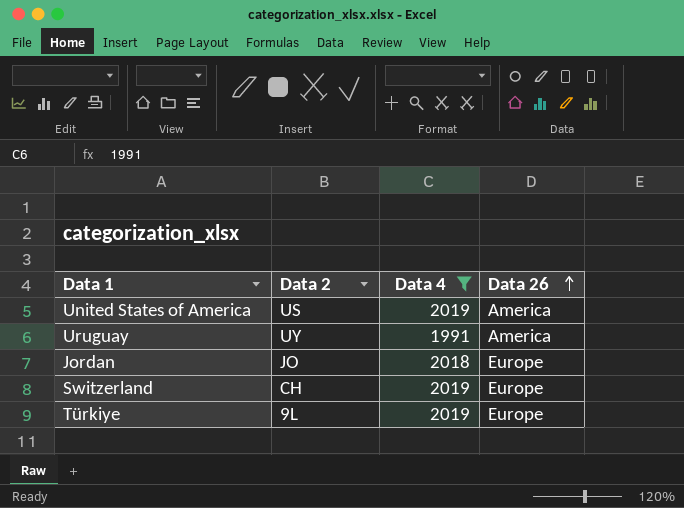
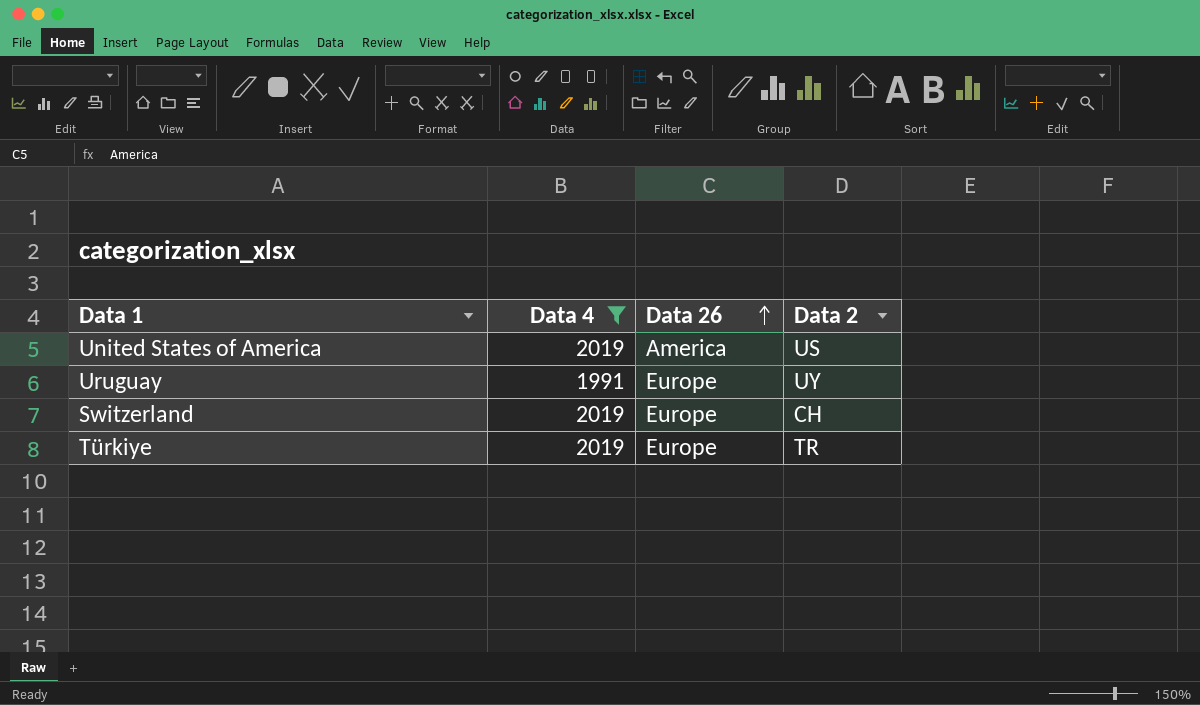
column Data 2 | position: 2 -> 4
row Jordan: JO | 2018 | Europe -> none
Uruguay | Data 26: America -> Europe
Türkiye | Data 2: 9L -> TR

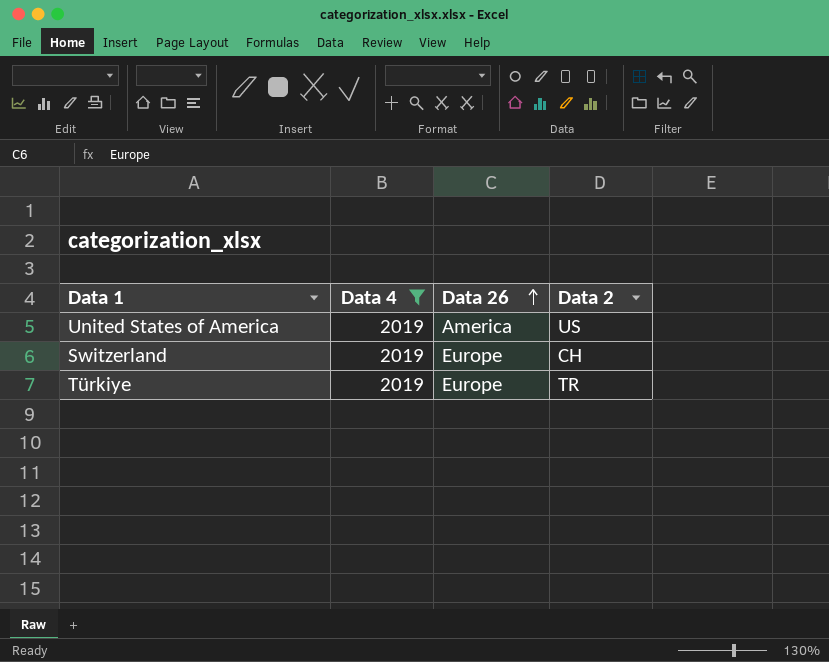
row Uruguay: 1991 | Europe | UY -> none

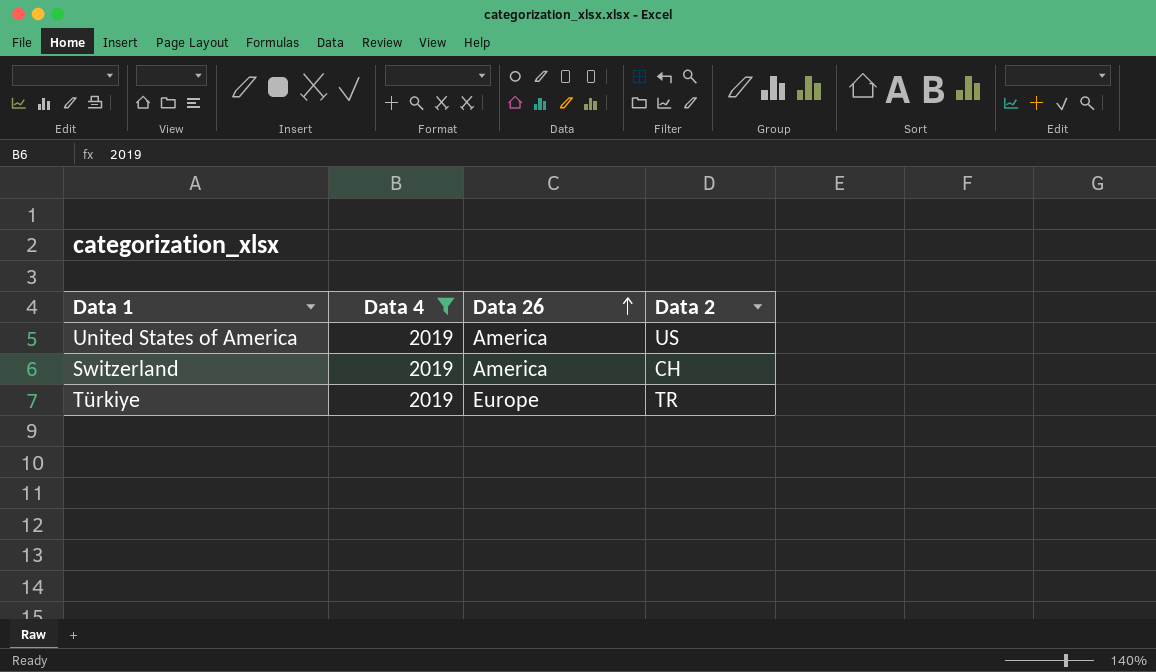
Switzerland | Data 26: Europe -> America

